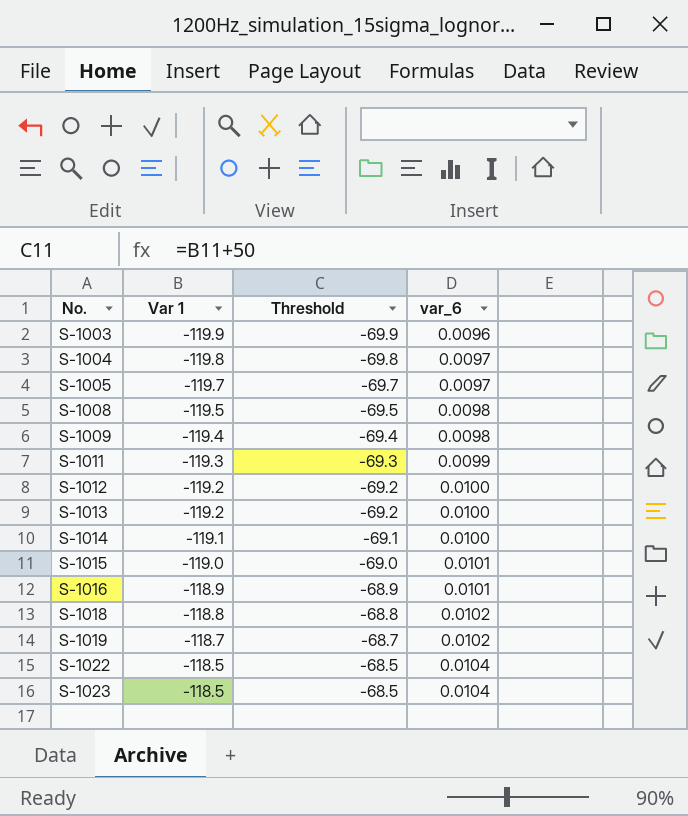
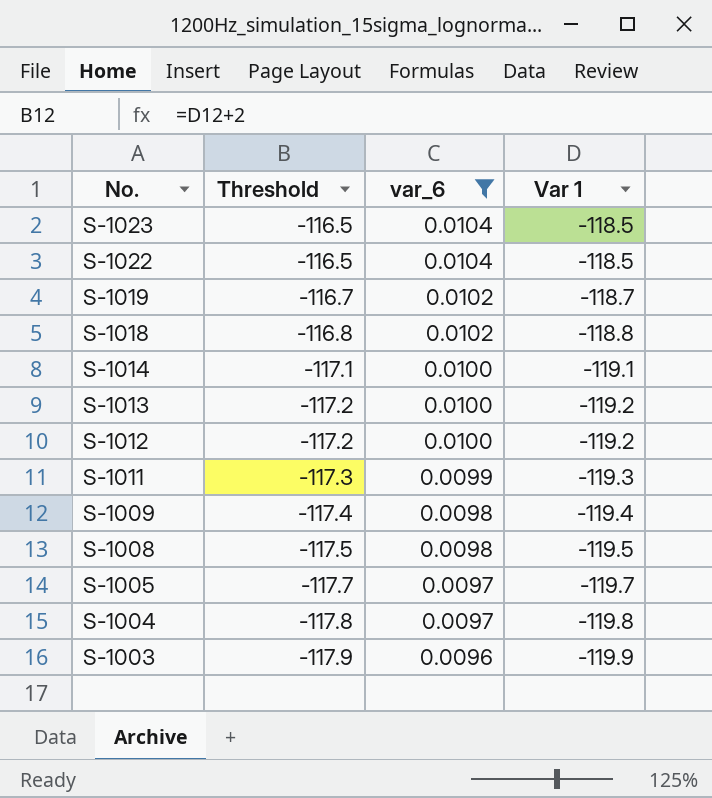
filter: none -> var_6 != 0.0101
row order: No. ascending -> No. descending
column Threshold | formula: [Var 1] + 50 -> [Var 1] + 2
column Var 1 | position: 2 -> 4

